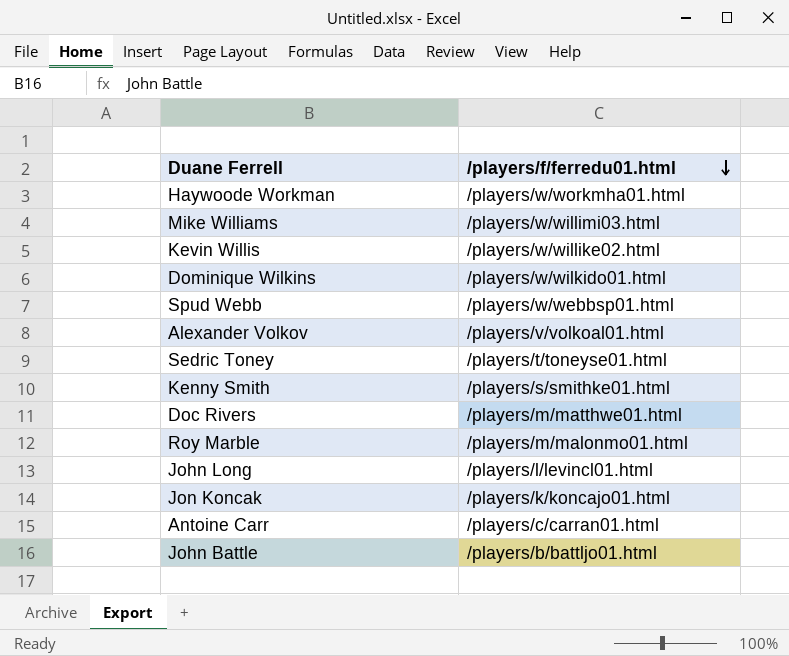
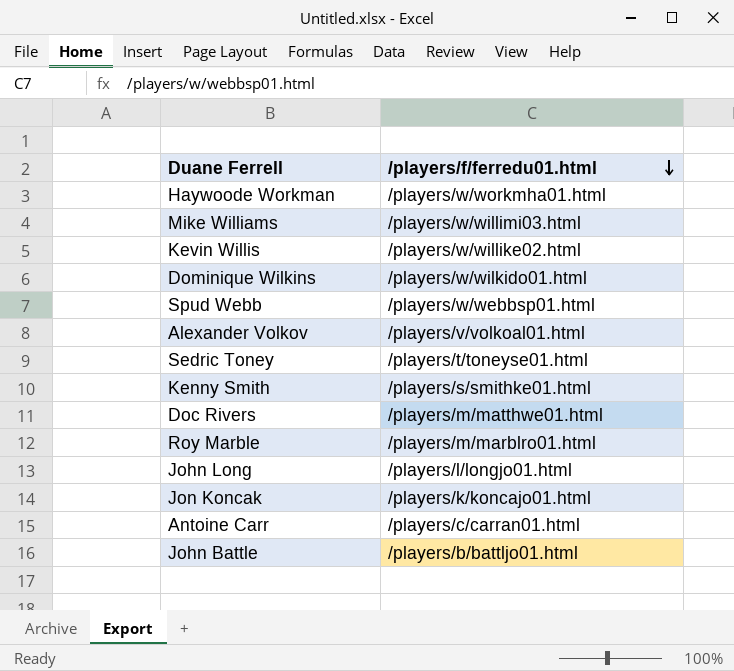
Roy Marble | /players/f/ferredu01.html: /players/m/malonmo01.html -> /players/m/marblro01.html
John Long | /players/f/ferredu01.html: /players/l/levincl01.html -> /players/l/longjo01.html

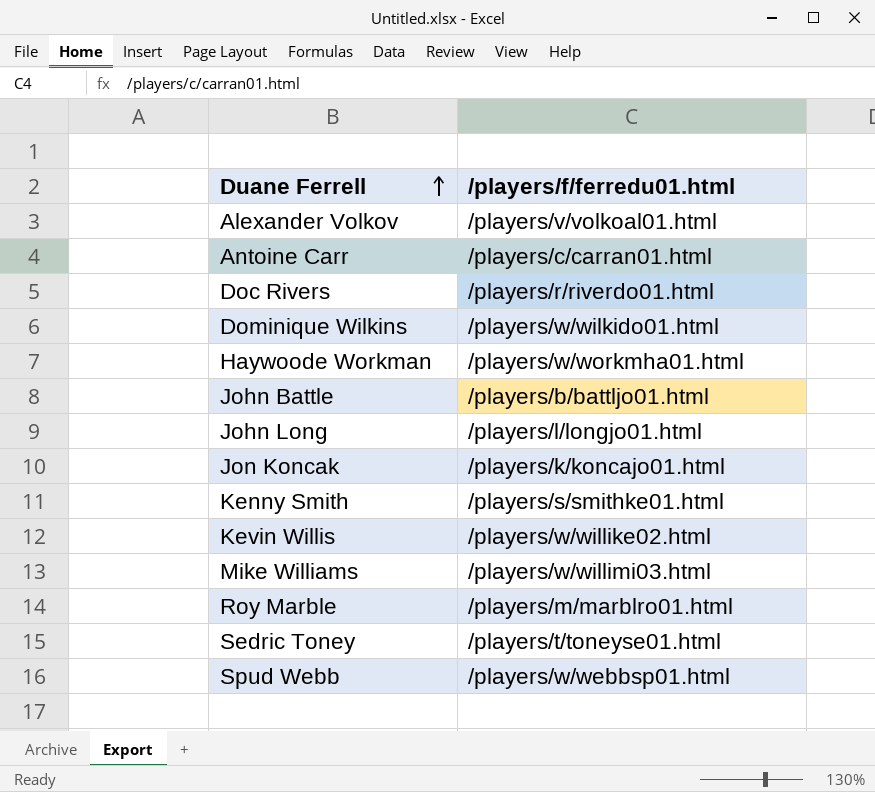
row order: /players/f/ferredu01.html descending -> Duane Ferrell ascending
Doc Rivers | /players/f/ferredu01.html: /players/m/matthwe01.html -> /players/r/riverdo01.html

